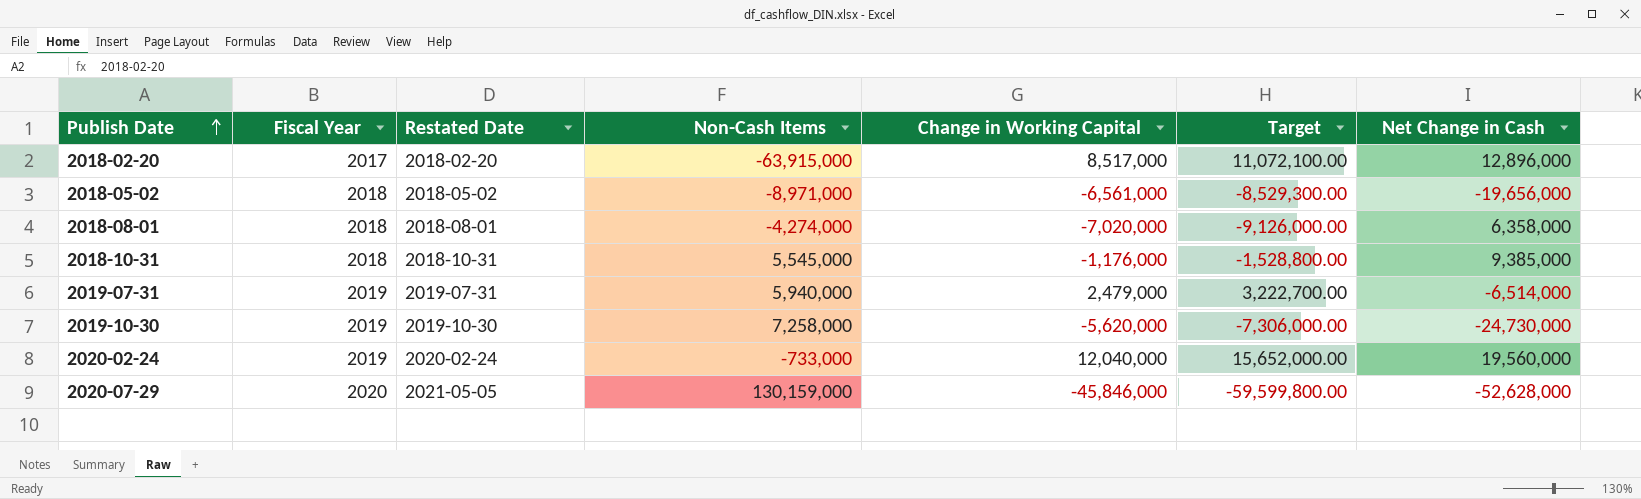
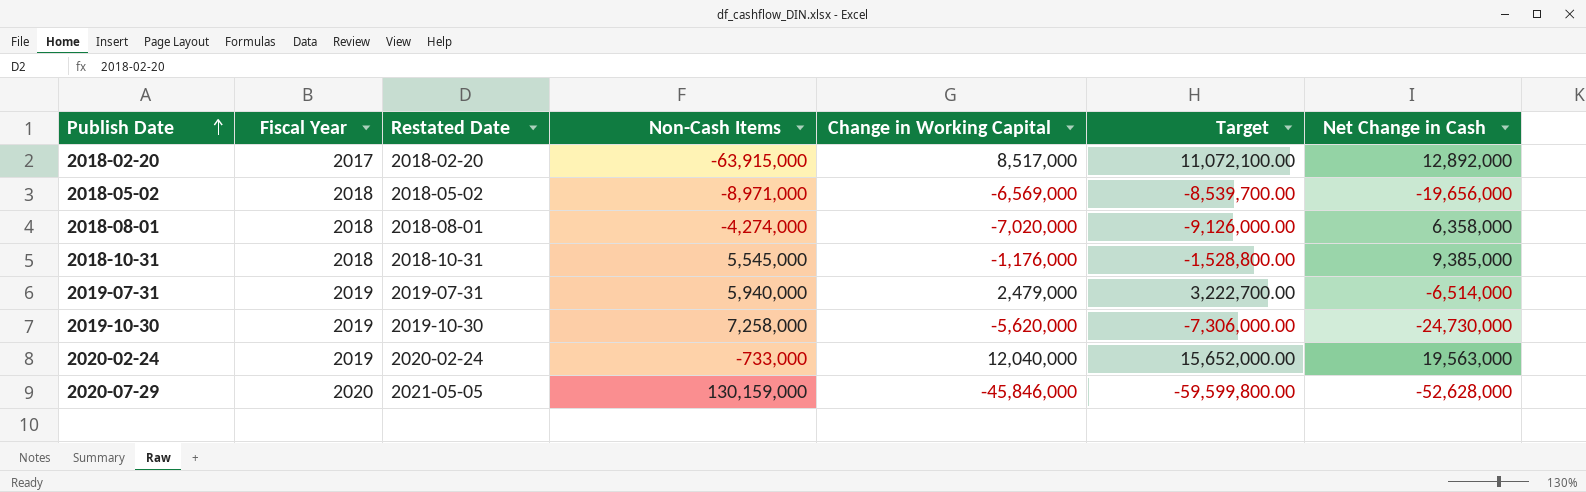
2018-02-20 | Net Change in Cash: 12,896,000 -> 12,892,000
2018-05-02 | Change in Working Capital: -6,561,000 -> -6,569,000
2018-05-02 | Target: -8,529,300.00 -> -8,539,700.00
2020-02-24 | Net Change in Cash: 19,560,000 -> 19,563,000

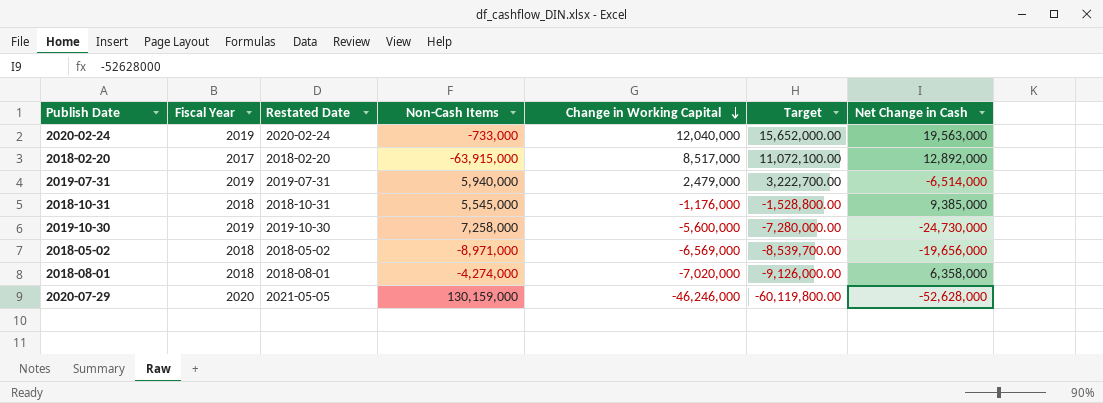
row order: Publish Date ascending -> Change in Working Capital descending
2019-10-30 | Change in Working Capital: -5,620,000 -> -5,600,000
2019-10-30 | Target: -7,306,000.00 -> -7,280,000.00
2020-07-29 | Change in Working Capital: -45,846,000 -> -46,246,000
2020-07-29 | Target: -59,599,800.00 -> -60,119,800.00

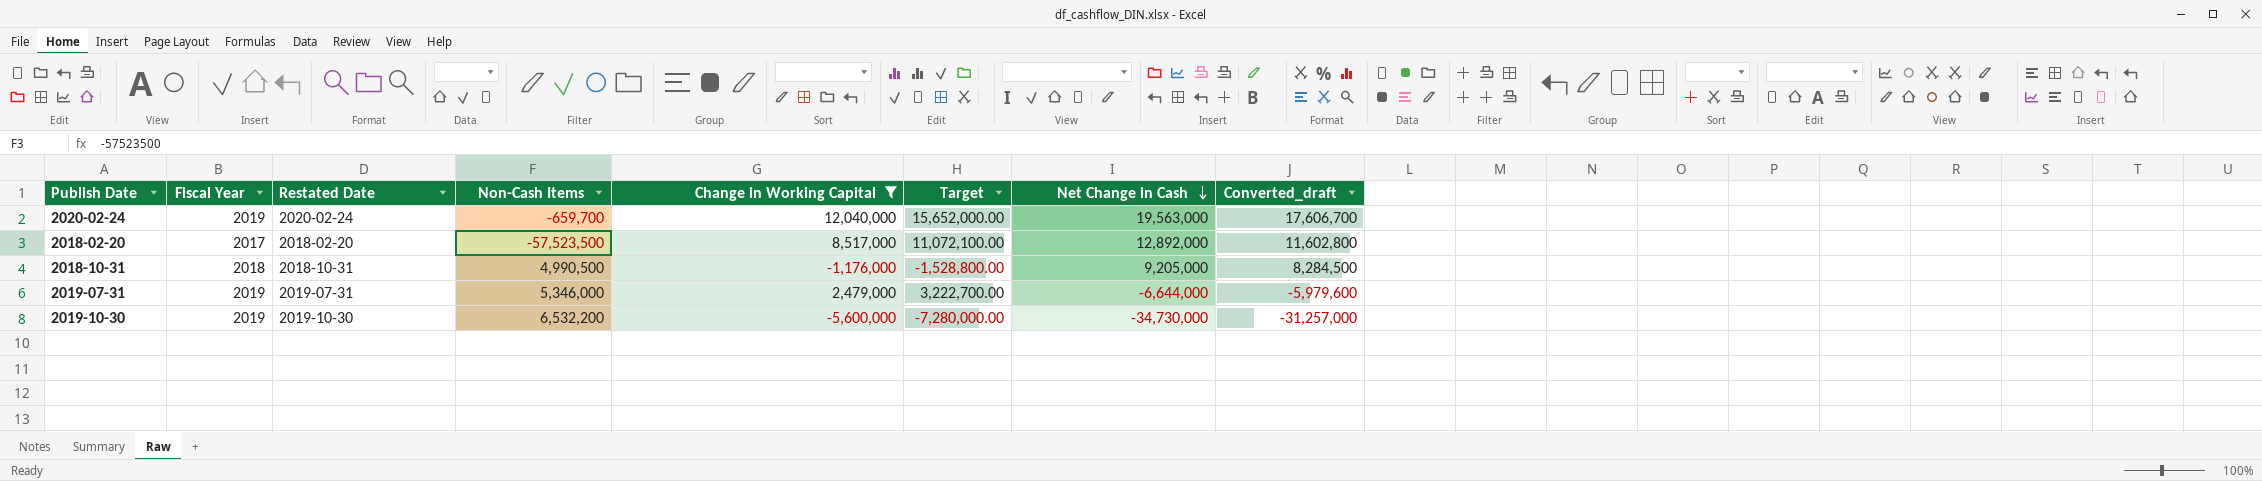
filter: none -> Change in Working Capital >= -5,600,000
row order: Change in Working Capital descending -> Net Change in Cash descending
column Converted_draft | formula: none -> [Net Change in Cash] * 0.9
2020-02-24 | Non-Cash Items: -733,000 -> -659,700
2018-02-20 | Non-Cash Items: -63,915,000 -> -57,523,500
2018-10-31 | Non-Cash Items: 5,545,000 -> 4,990,500
2018-10-31 | Net Change in Cash: 9,385,000 -> 9,205,000
2019-07-31 | Non-Cash Items: 5,940,000 -> 5,346,000
2019-07-31 | Net Change in Cash: -6,514,000 -> -6,644,000
2019-10-30 | Non-Cash Items: 7,258,000 -> 6,532,200
2019-10-30 | Net Change in Cash: -24,730,000 -> -34,730,000

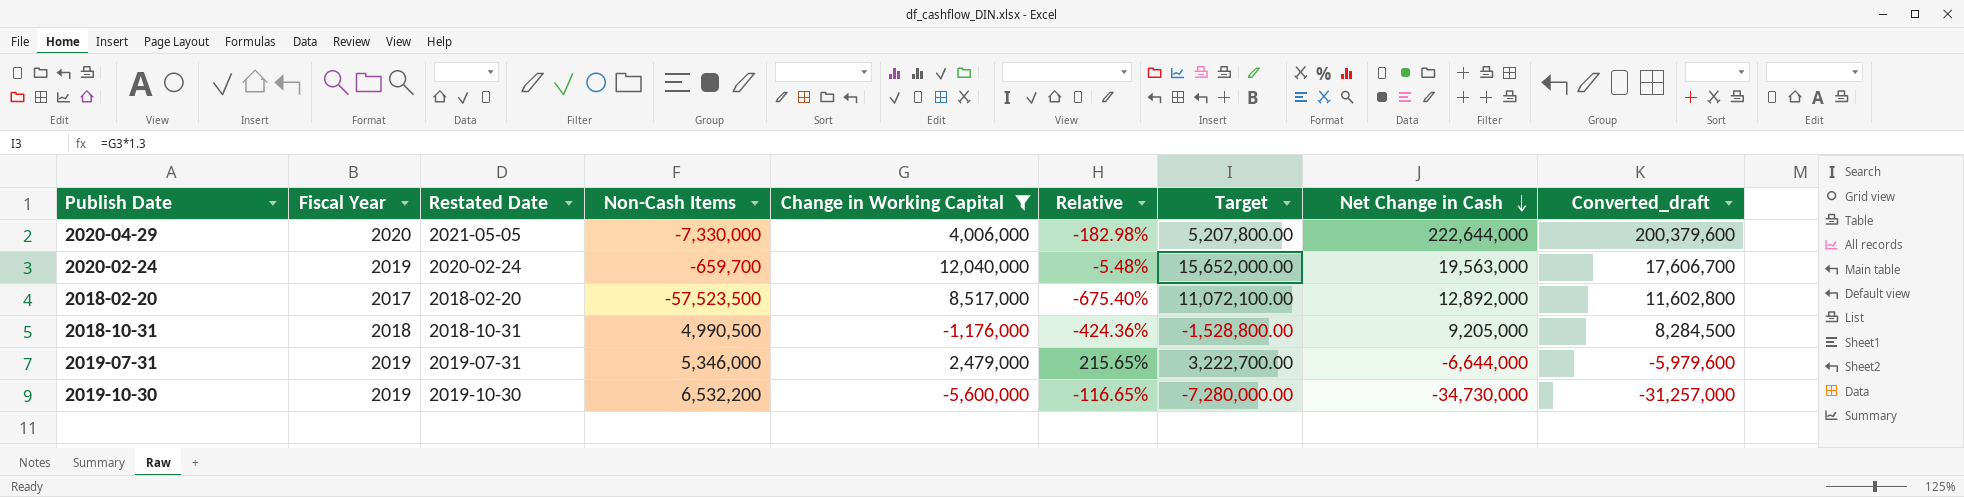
column Relative | formula: none -> [Non-Cash Items] / [Change in Working Capital]
row 2020-04-29: none -> 2020 | 2021-05-05 | -7,330,000 | 4,006,000 | -182.98% | 5,207,800.00 | 222,644,000 | 200,379,600

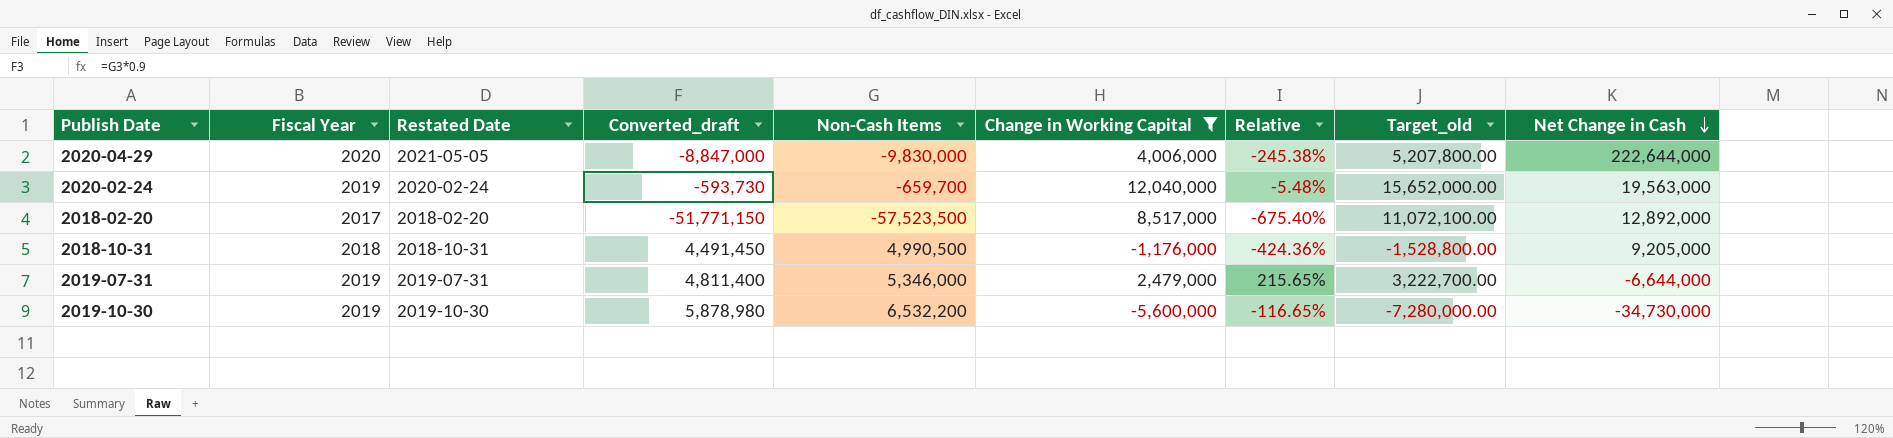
column Converted_draft | formula: [Net Change in Cash] * 0.9 -> [Non-Cash Items] * 0.9
column Converted_draft | position: 9 -> 4
column name: Target -> Target_old
2020-04-29 | Non-Cash Items: -7,330,000 -> -9,830,000
2020-04-29 | Relative: -182.98% -> -245.38%

